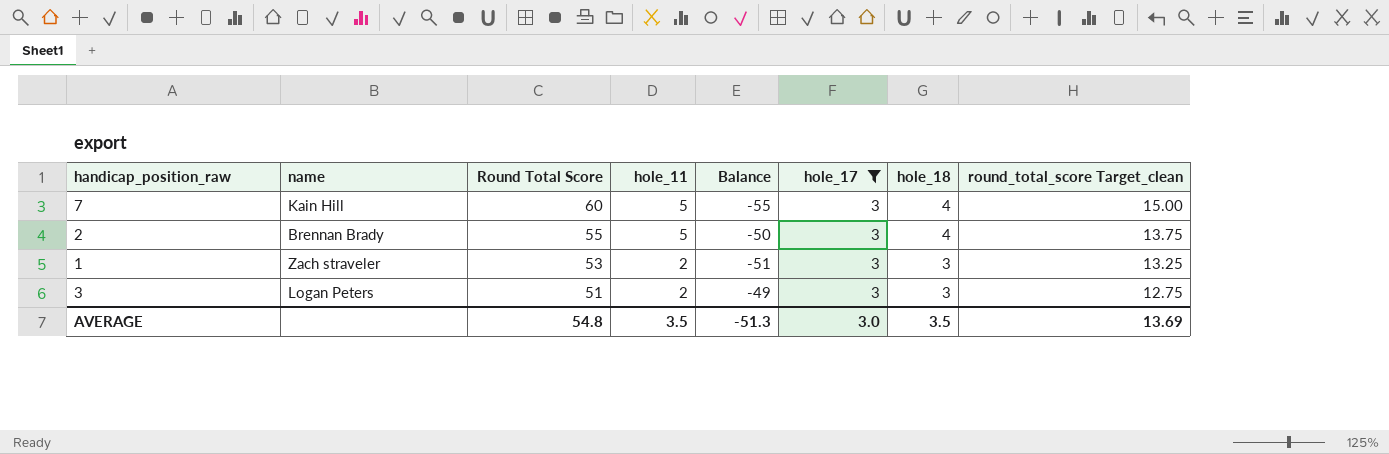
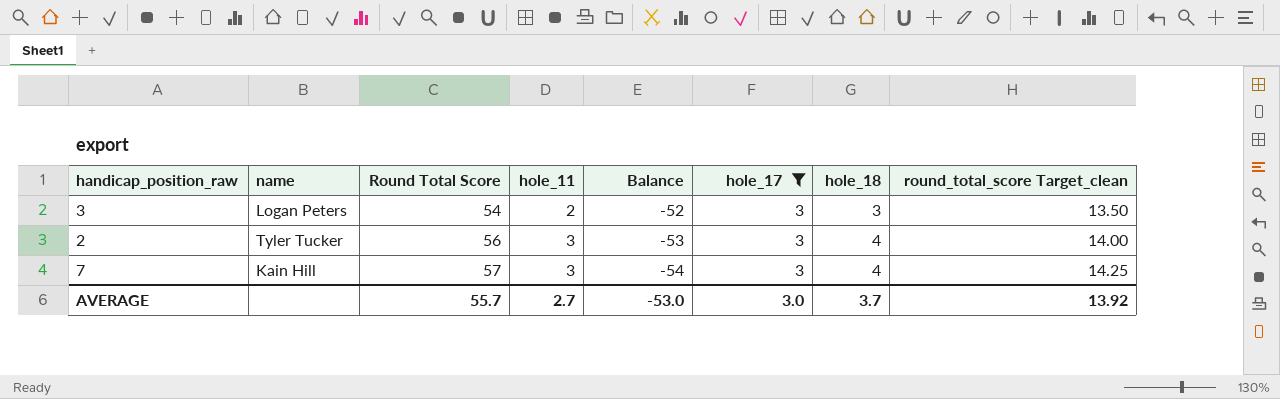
row order: Round Total Score descending -> Round Total Score ascending
row 1: Zach straveler | 53 | 2 | -51 | 3 | 3 | 13.25 -> none
3 | Round Total Score: 51 -> 54
3 | Balance: -49 -> -52
3 | round_total_score Target_clean: 12.75 -> 13.50
2 | name: Brennan Brady -> Tyler Tucker
2 | Round Total Score: 55 -> 56
2 | hole_11: 5 -> 3
2 | Balance: -50 -> -53
2 | round_total_score Target_clean: 13.75 -> 14.00
7 | Round Total Score: 60 -> 57
7 | hole_11: 5 -> 3
7 | Balance: -55 -> -54
7 | round_total_score Target_clean: 15.00 -> 14.25
AVERAGE | Round Total Score: 54.8 -> 55.7
AVERAGE | hole_11: 3.5 -> 2.7
AVERAGE | Balance: -51.3 -> -53.0
AVERAGE | hole_18: 3.5 -> 3.7
AVERAGE | round_total_score Target_clean: 13.69 -> 13.92

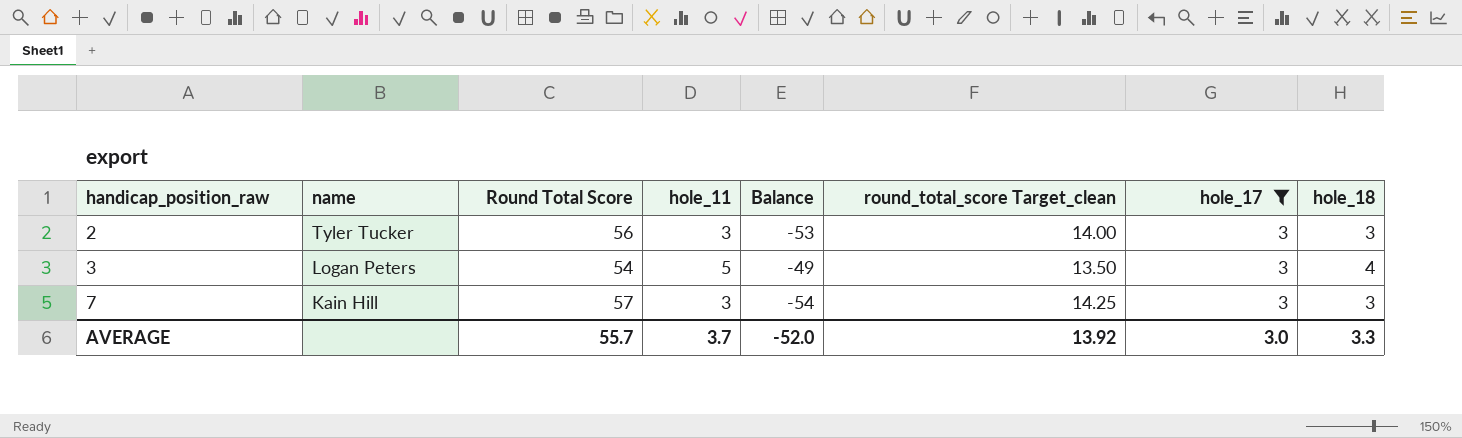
row order: Round Total Score ascending -> handicap_position_raw ascending
column round_total_score Target_clean | position: 8 -> 6
2 | hole_18: 4 -> 3
3 | hole_11: 2 -> 5
3 | Balance: -52 -> -49
3 | hole_18: 3 -> 4
7 | hole_18: 4 -> 3
AVERAGE | hole_11: 2.7 -> 3.7
AVERAGE | Balance: -53.0 -> -52.0
AVERAGE | hole_18: 3.7 -> 3.3

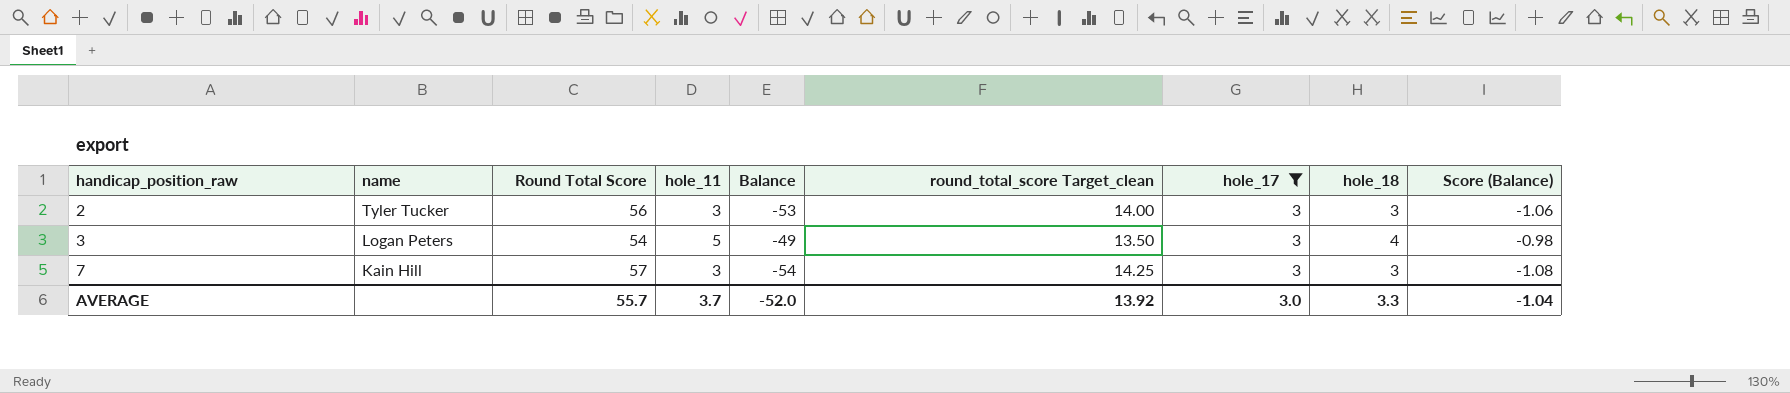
column Score (Balance) | formula: none -> [Balance] * 0.02

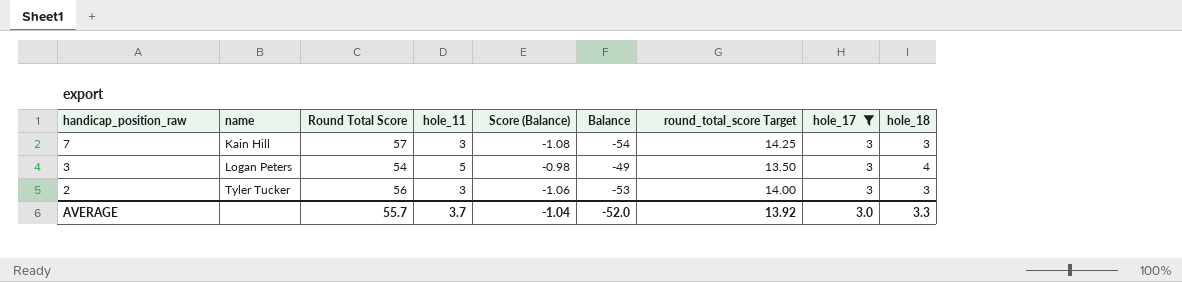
row order: handicap_position_raw ascending -> handicap_position_raw descending
column Score (Balance) | position: 9 -> 5
column name: round_total_score Target_clean -> round_total_score Target

